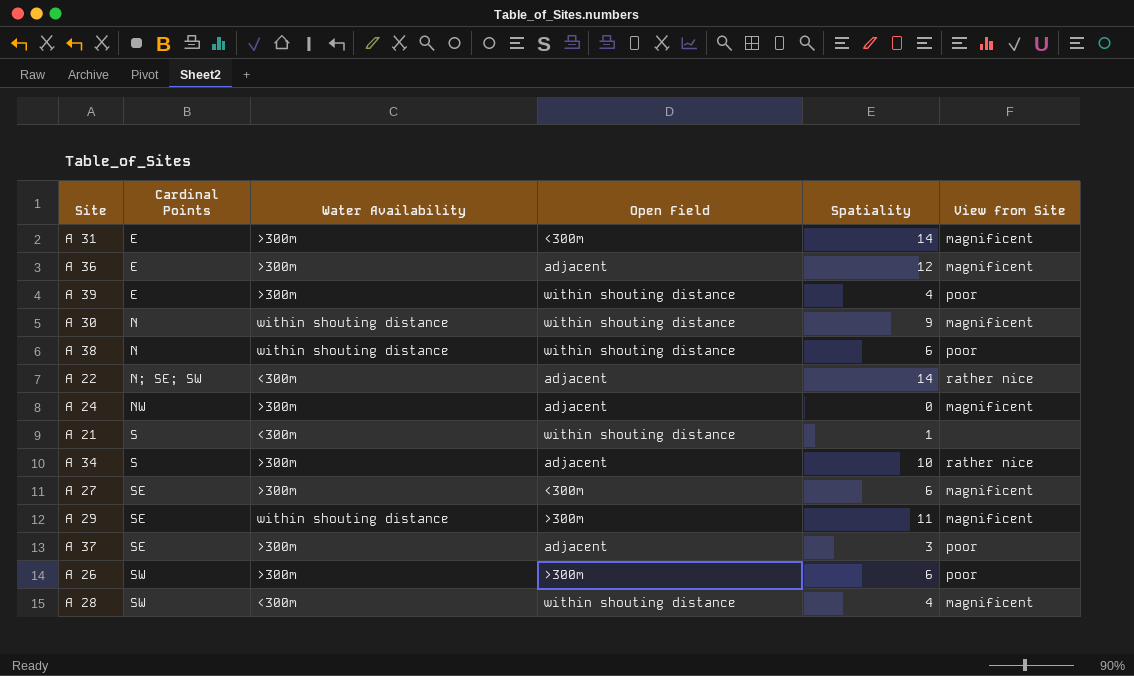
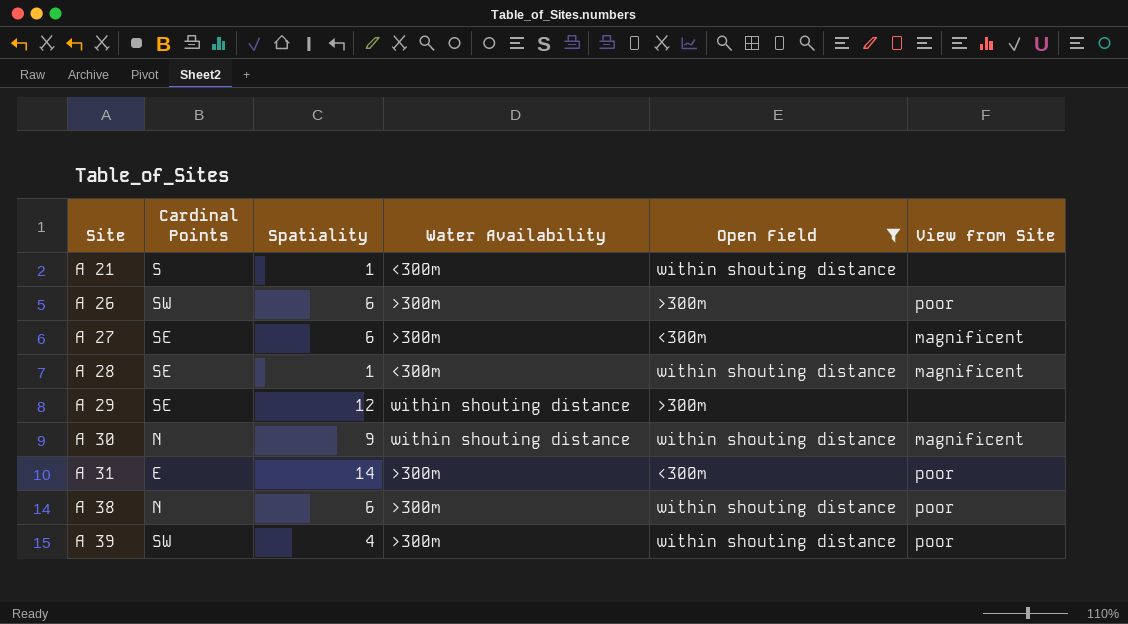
filter: none -> Open Field != adjacent
row order: Cardinal Points ascending -> Site ascending
column Spatiality | position: 5 -> 3
A 28 | Cardinal Points: SW -> SE
A 28 | Spatiality: 4 -> 1
A 29 | Spatiality: 11 -> 12
A 29 | View from Site: magnificent -> none
A 31 | View from Site: magnificent -> poor
A 38 | Water Availability: within shouting distance -> >300m
A 39 | Cardinal Points: E -> SW

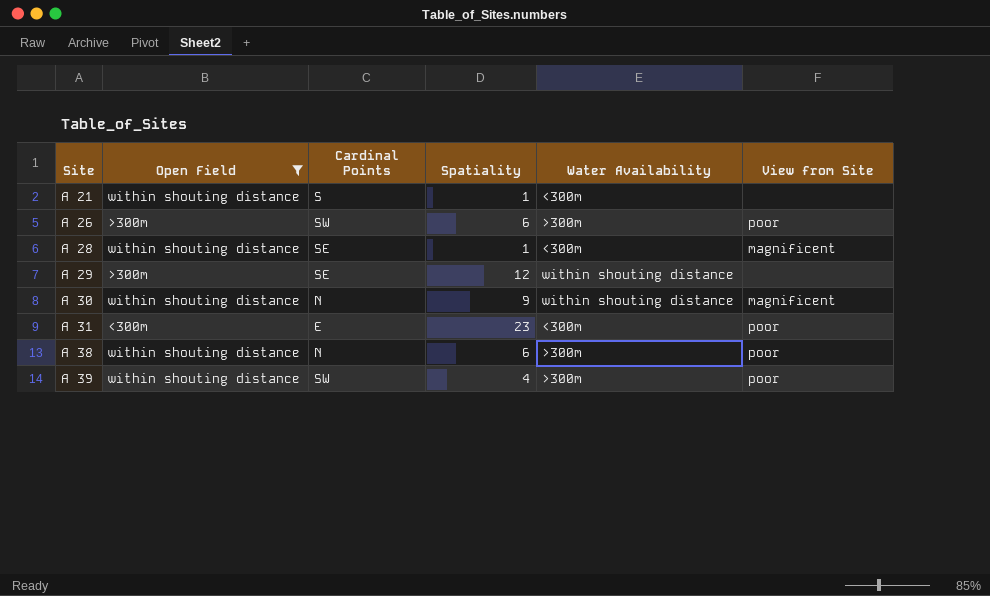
column Open Field | position: 5 -> 2
row A 27: SE | 6 | >300m | <300m | magnificent -> none
A 31 | Spatiality: 14 -> 23
A 31 | Water Availability: >300m -> <300m

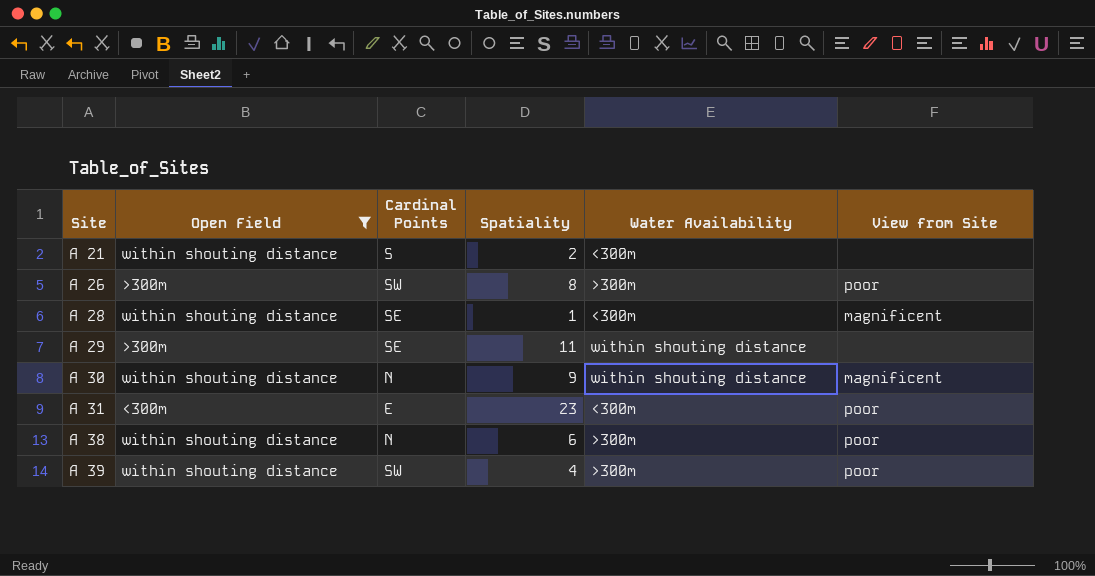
A 21 | Spatiality: 1 -> 2
A 26 | Spatiality: 6 -> 8
A 29 | Spatiality: 12 -> 11

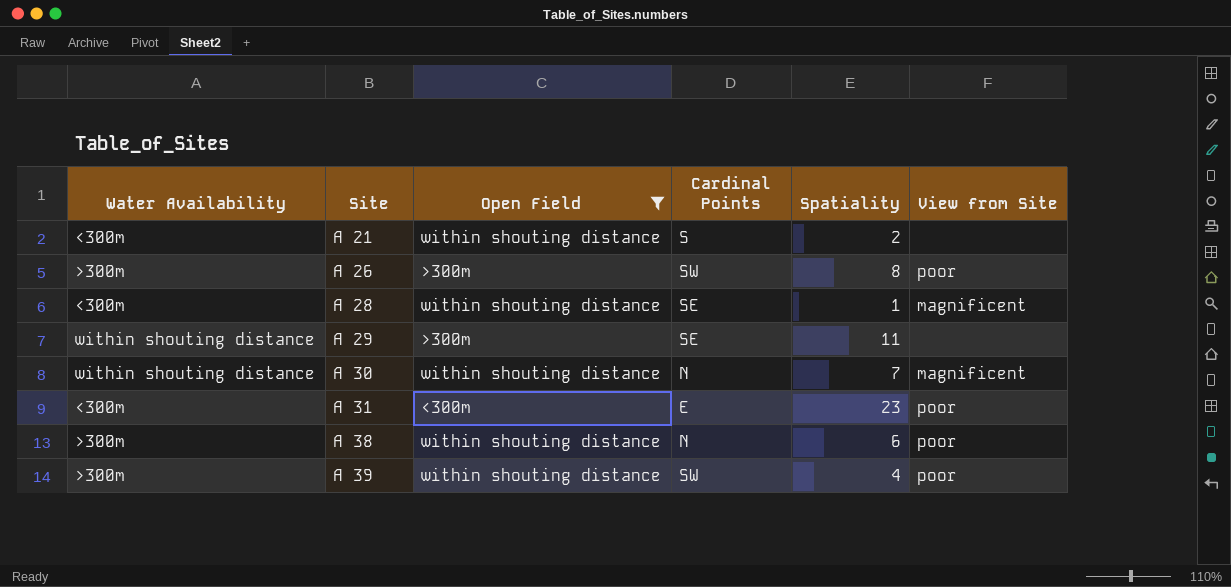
column Water Availability | position: 5 -> 1
A 30 | Spatiality: 9 -> 7

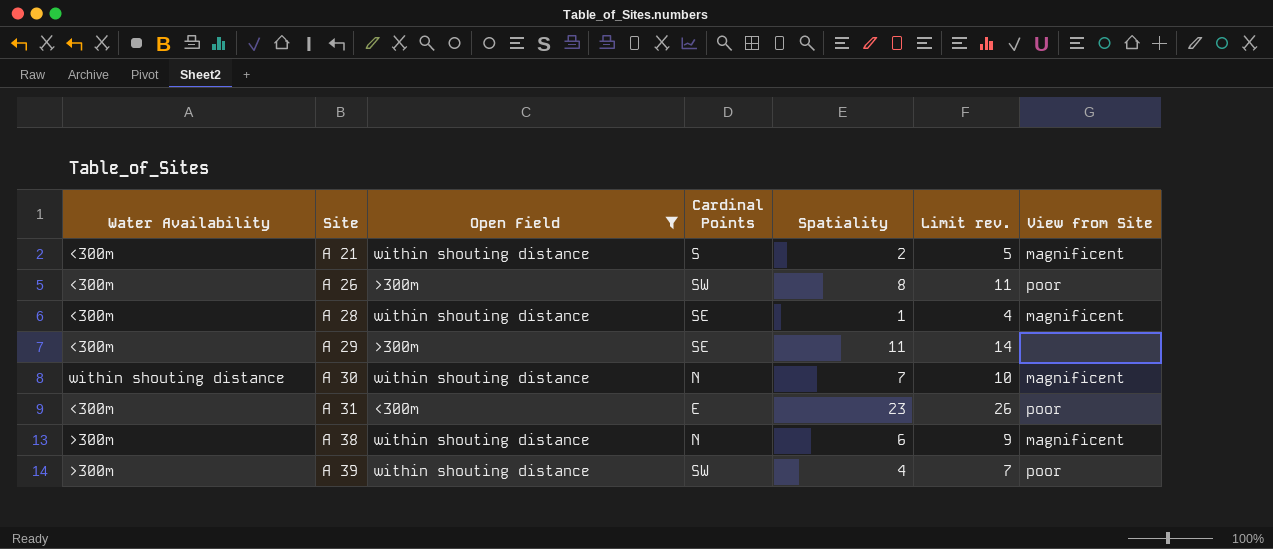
column Limit rev. | formula: none -> [Spatiality] + 3
A 21 | View from Site: none -> magnificent
A 26 | Water Availability: >300m -> <300m
A 29 | Water Availability: within shouting distance -> <300m
A 38 | View from Site: poor -> magnificent

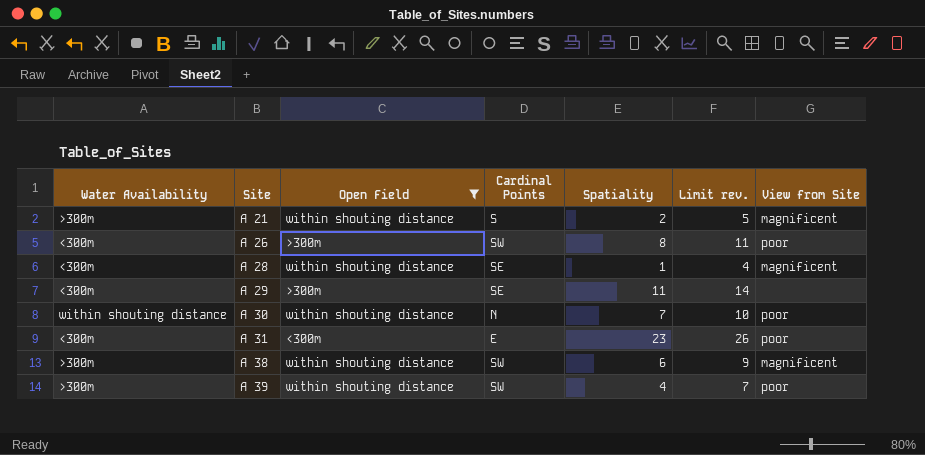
A 21 | Water Availability: <300m -> >300m
A 30 | View from Site: magnificent -> poor
A 38 | Cardinal Points: N -> SW

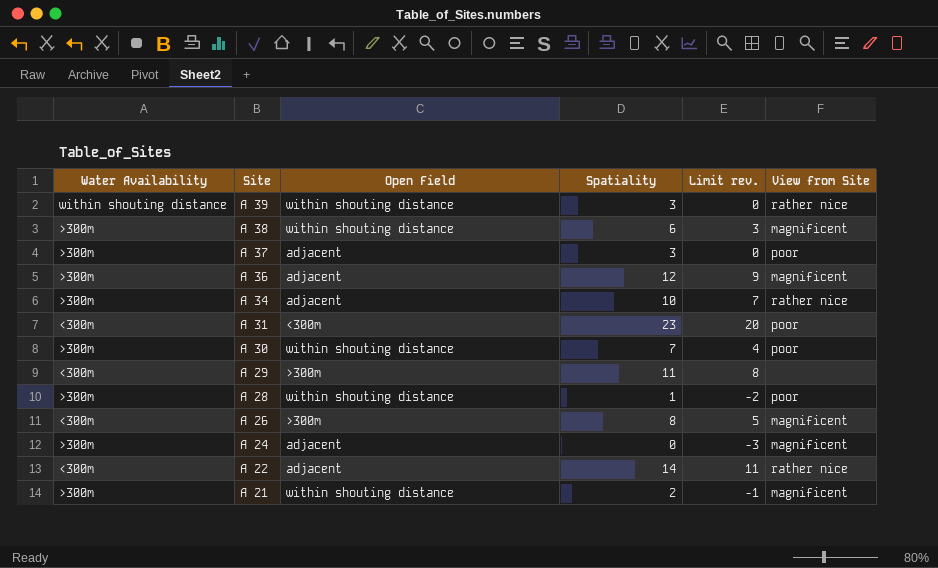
filter: Open Field != adjacent -> none
row order: Site ascending -> Site descending
column Cardinal Points | position: 4 -> none
column Limit rev. | formula: [Spatiality] + 3 -> [Spatiality] - 3
A 39 | Water Availability: >300m -> within shouting distance
A 39 | Spatiality: 4 -> 3
A 39 | View from Site: poor -> rather nice
A 30 | Water Availability: within shouting distance -> >300m
A 28 | Water Availability: <300m -> >300m
A 28 | View from Site: magnificent -> poor
A 26 | View from Site: poor -> magnificent

